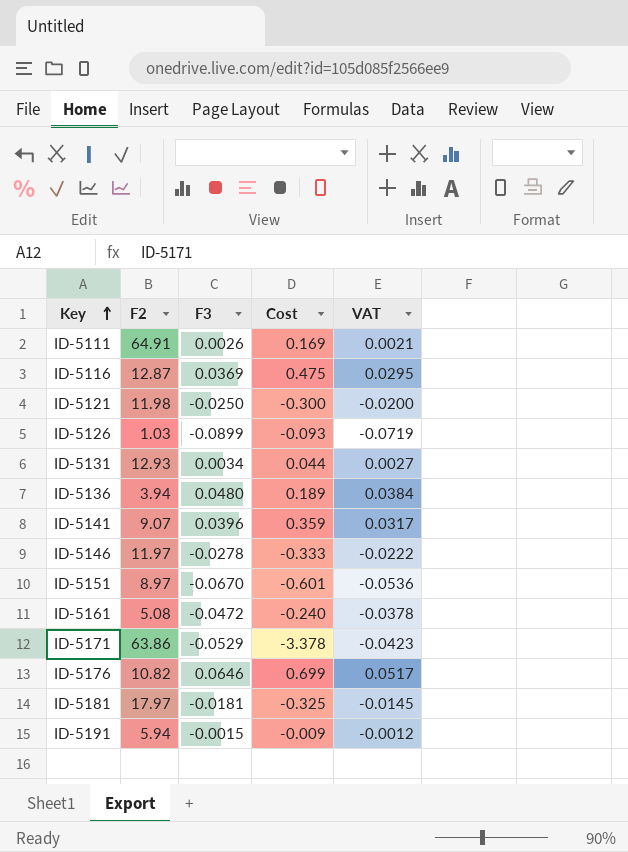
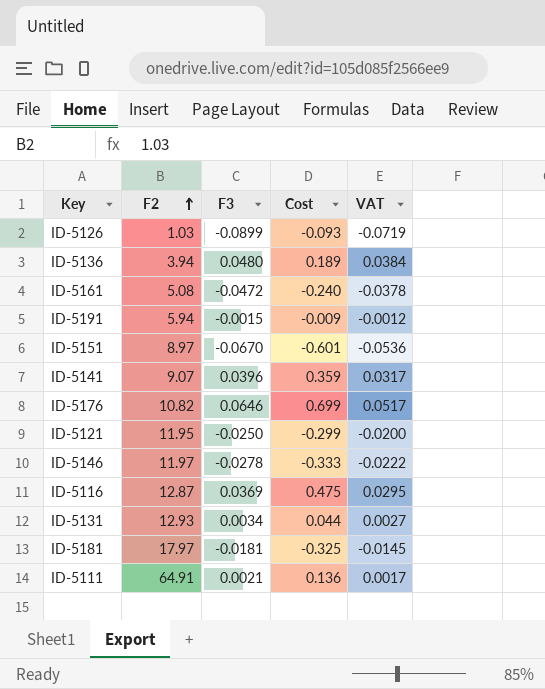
row order: Key ascending -> F2 ascending
row ID-5171: 63.86 | -0.0529 | -3.378 | -0.0423 -> none
ID-5121 | F2: 11.98 -> 11.95
ID-5121 | Cost: -0.300 -> -0.299
ID-5111 | F3: 0.0026 -> 0.0021
ID-5111 | Cost: 0.169 -> 0.136
ID-5111 | VAT: 0.0021 -> 0.0017

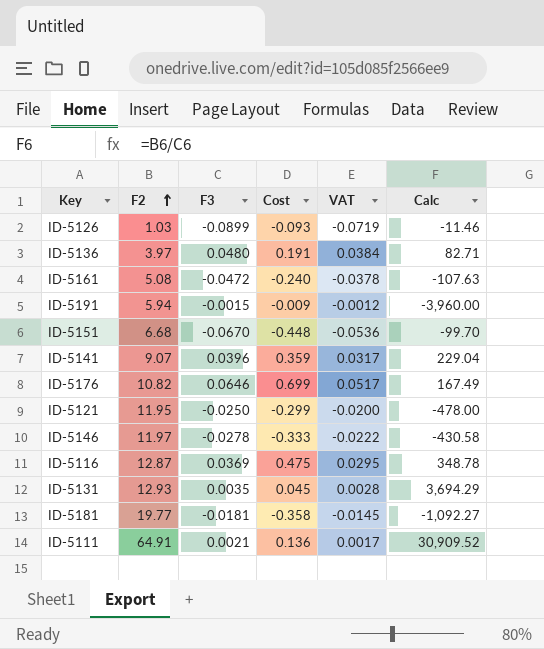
column Calc | formula: none -> [F2] / [F3]
ID-5136 | F2: 3.94 -> 3.97
ID-5136 | Cost: 0.189 -> 0.191
ID-5151 | F2: 8.97 -> 6.68
ID-5151 | Cost: -0.601 -> -0.448
ID-5131 | F3: 0.0034 -> 0.0035
ID-5131 | Cost: 0.044 -> 0.045
ID-5131 | VAT: 0.0027 -> 0.0028
ID-5181 | F2: 17.97 -> 19.77
ID-5181 | Cost: -0.325 -> -0.358

